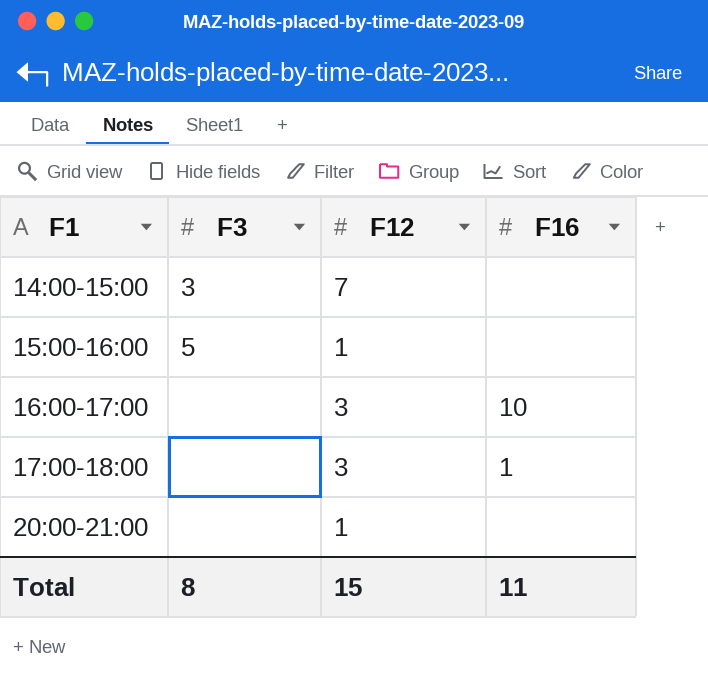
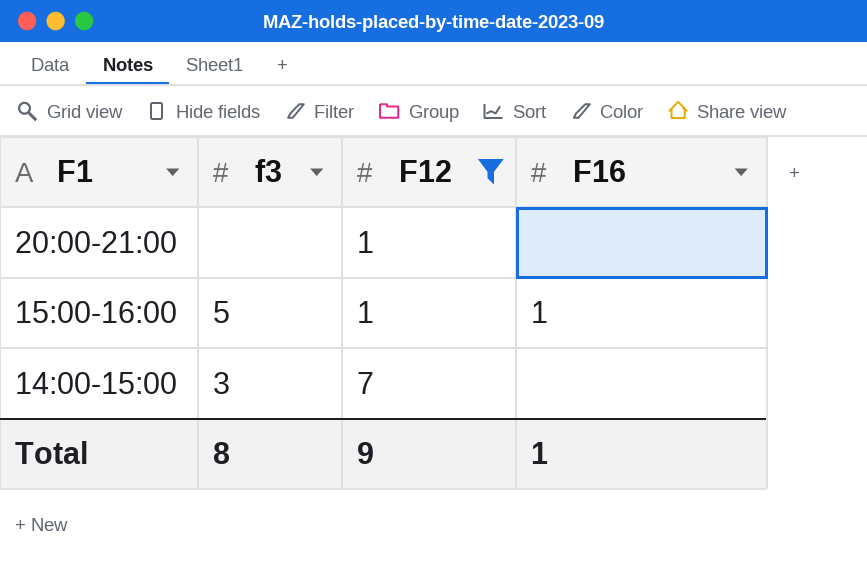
filter: none -> F12 != 3
row order: F1 ascending -> F1 descending
column name: F3 -> f3
15:00-16:00 | F16: none -> 1
Total | F12: 15 -> 9
Total | F16: 11 -> 1

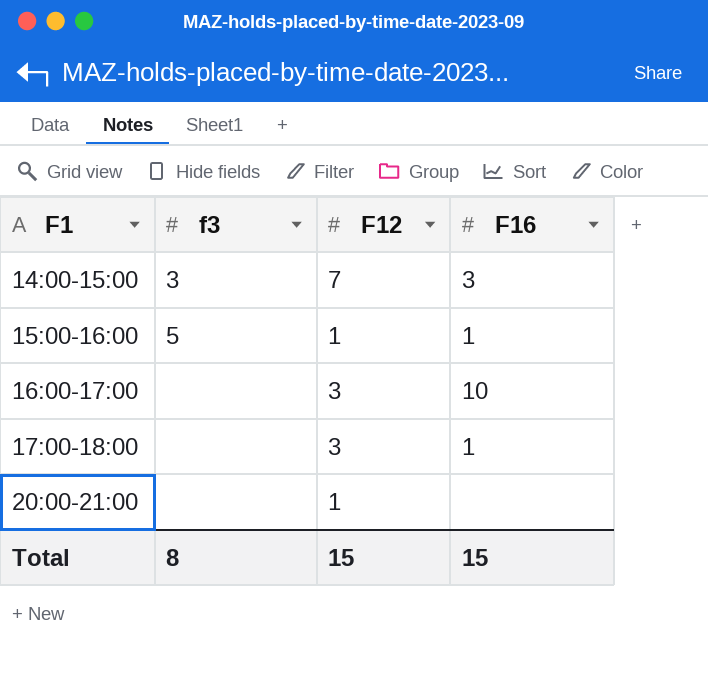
filter: F12 != 3 -> none
row order: F1 descending -> F1 ascending
14:00-15:00 | F16: none -> 3
Total | F12: 9 -> 15
Total | F16: 1 -> 15

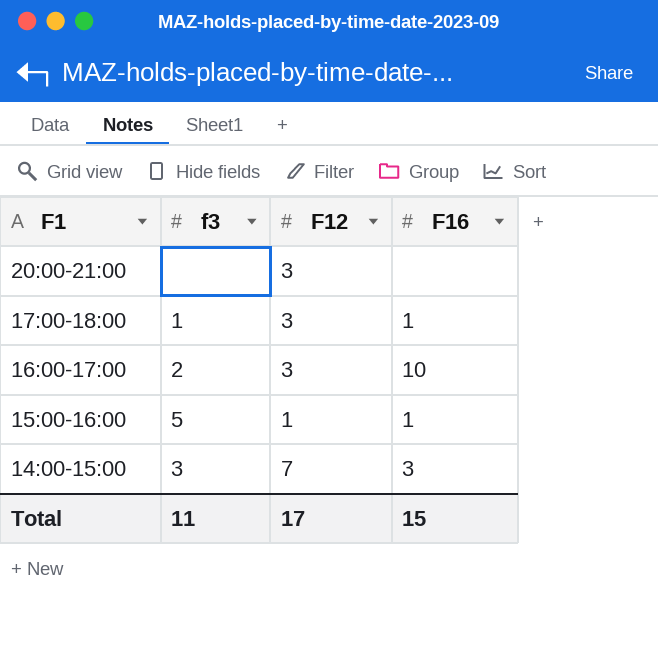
row order: F1 ascending -> F1 descending
20:00-21:00 | F12: 1 -> 3
17:00-18:00 | f3: none -> 1
16:00-17:00 | f3: none -> 2
Total | f3: 8 -> 11
Total | F12: 15 -> 17

